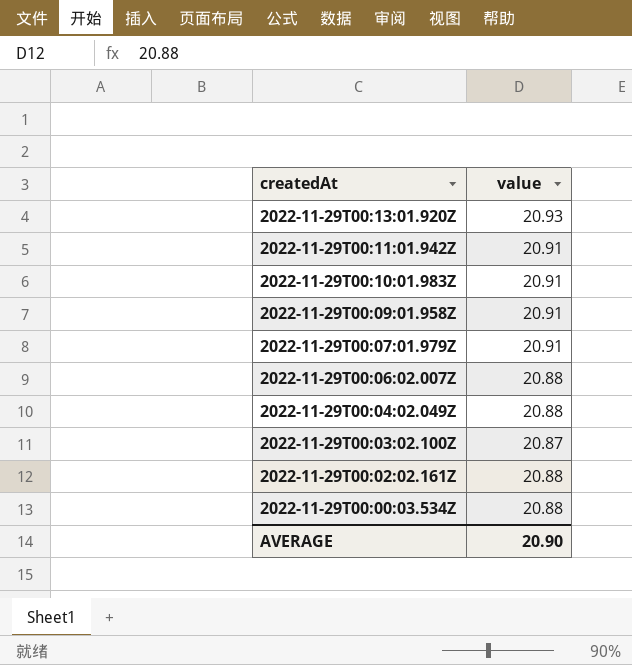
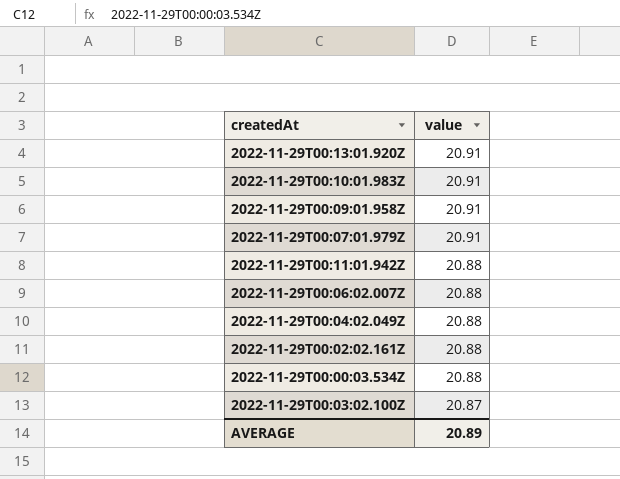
row order: createdAt descending -> value descending
2022-11-29T00:13:01.920Z | value: 20.93 -> 20.91
2022-11-29T00:11:01.942Z | value: 20.91 -> 20.88
AVERAGE | value: 20.90 -> 20.89

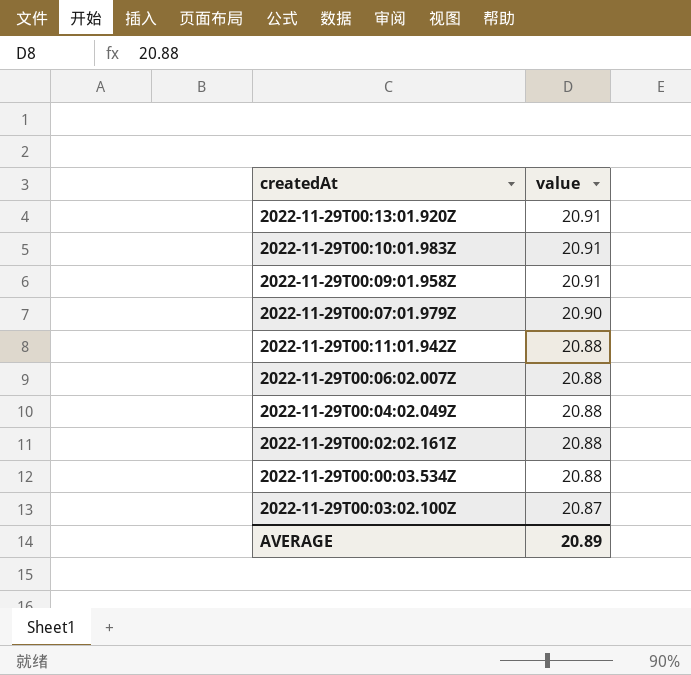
2022-11-29T00:07:01.979Z | value: 20.91 -> 20.90

